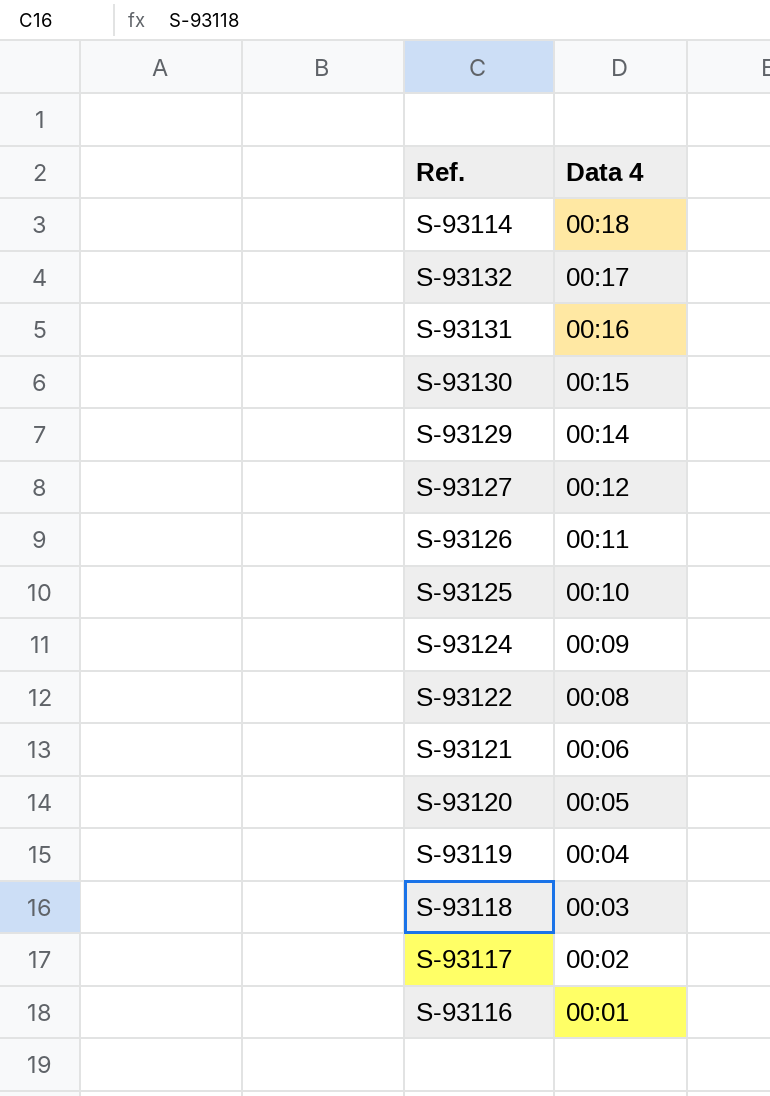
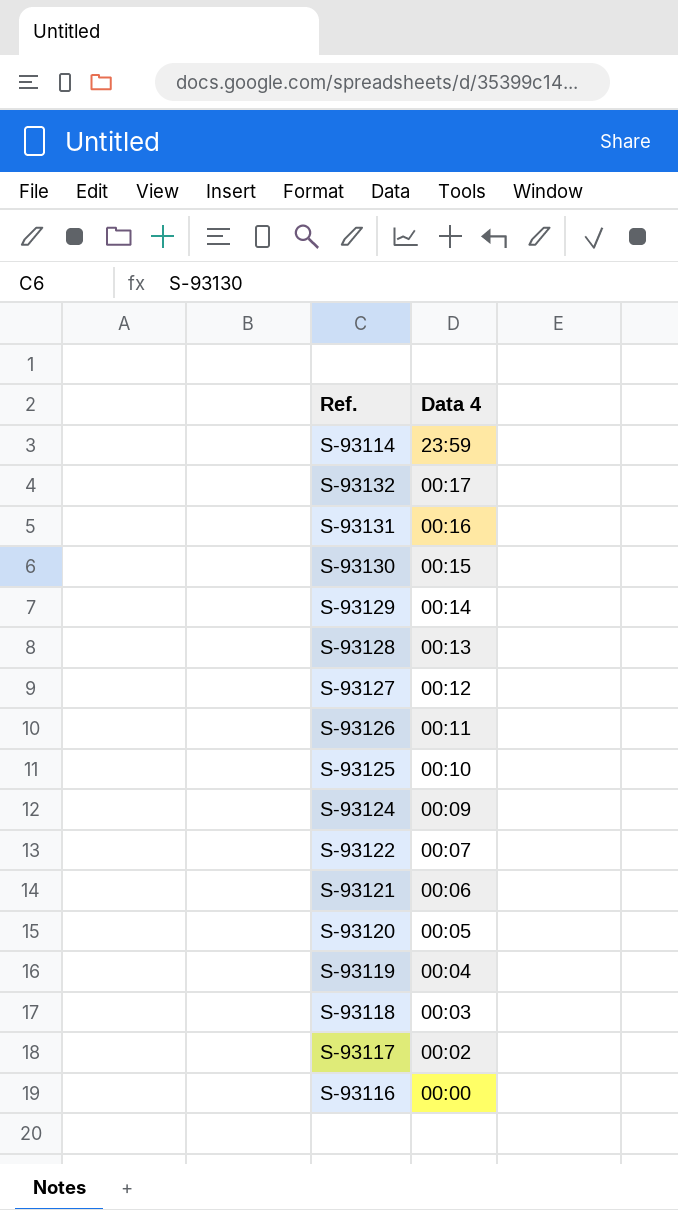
S-93114 | Data 4: 00:18 -> 23:59
row S-93128: none -> 00:13
S-93122 | Data 4: 00:08 -> 00:07
S-93116 | Data 4: 00:01 -> 00:00

